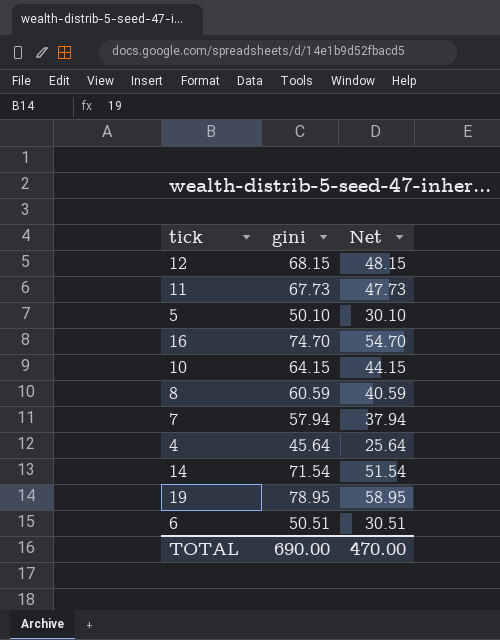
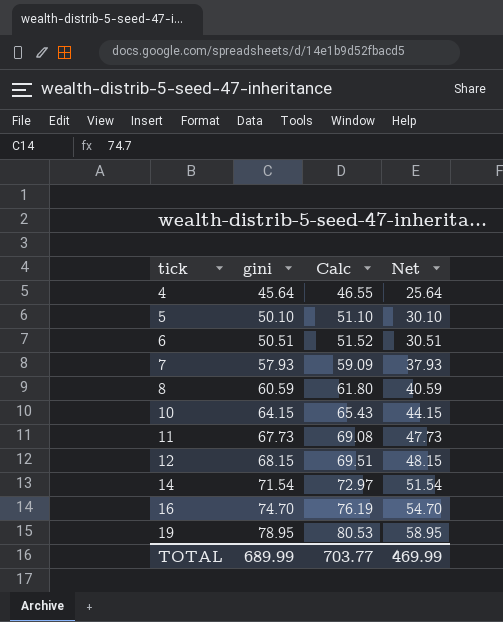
row order: none -> tick ascending
column Calc | formula: none -> [gini] * 1.02
7 | gini: 57.94 -> 57.93
7 | Net: 37.94 -> 37.93
TOTAL | gini: 690.00 -> 689.99
TOTAL | Net: 470.00 -> 469.99

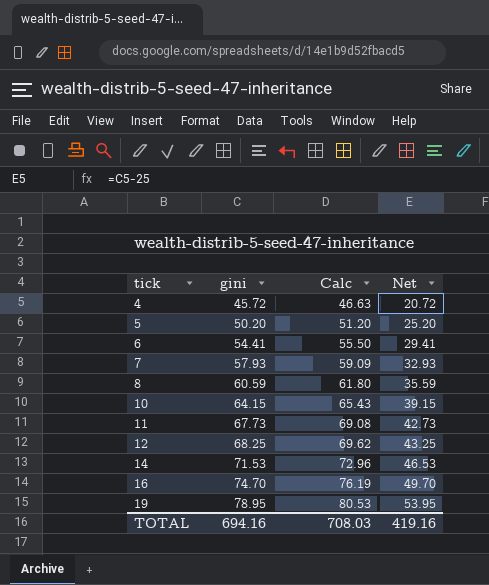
column Net | formula: [gini] - 20 -> [gini] - 25
4 | gini: 45.64 -> 45.72
4 | Calc: 46.55 -> 46.63
5 | gini: 50.10 -> 50.20
5 | Calc: 51.10 -> 51.20
6 | gini: 50.51 -> 54.41
6 | Calc: 51.52 -> 55.50
12 | gini: 68.15 -> 68.25
12 | Calc: 69.51 -> 69.62
14 | gini: 71.54 -> 71.53
14 | Calc: 72.97 -> 72.96
TOTAL | gini: 689.99 -> 694.16
TOTAL | Calc: 703.77 -> 708.03
TOTAL | Net: 469.99 -> 419.16

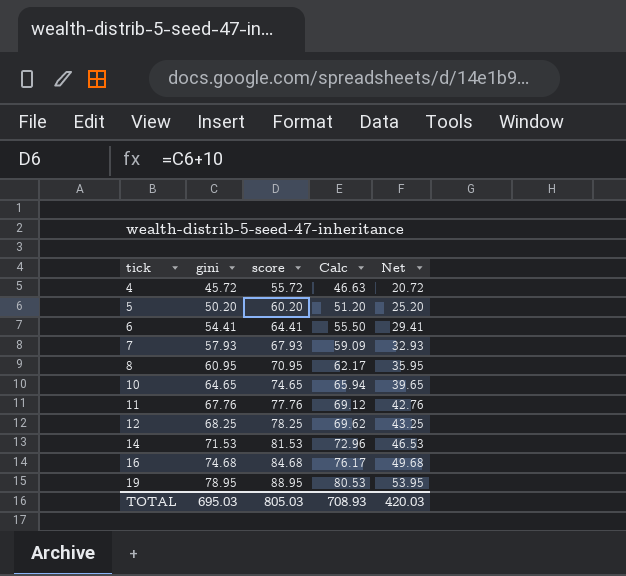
column score | formula: none -> [gini] + 10
8 | gini: 60.59 -> 60.95
8 | Calc: 61.80 -> 62.17
8 | Net: 35.59 -> 35.95
10 | gini: 64.15 -> 64.65
10 | Calc: 65.43 -> 65.94
10 | Net: 39.15 -> 39.65
11 | gini: 67.73 -> 67.76
11 | Calc: 69.08 -> 69.12
11 | Net: 42.73 -> 42.76
16 | gini: 74.70 -> 74.68
16 | Calc: 76.19 -> 76.17
16 | Net: 49.70 -> 49.68
TOTAL | gini: 694.16 -> 695.03
TOTAL | Calc: 708.03 -> 708.93
TOTAL | Net: 419.16 -> 420.03

